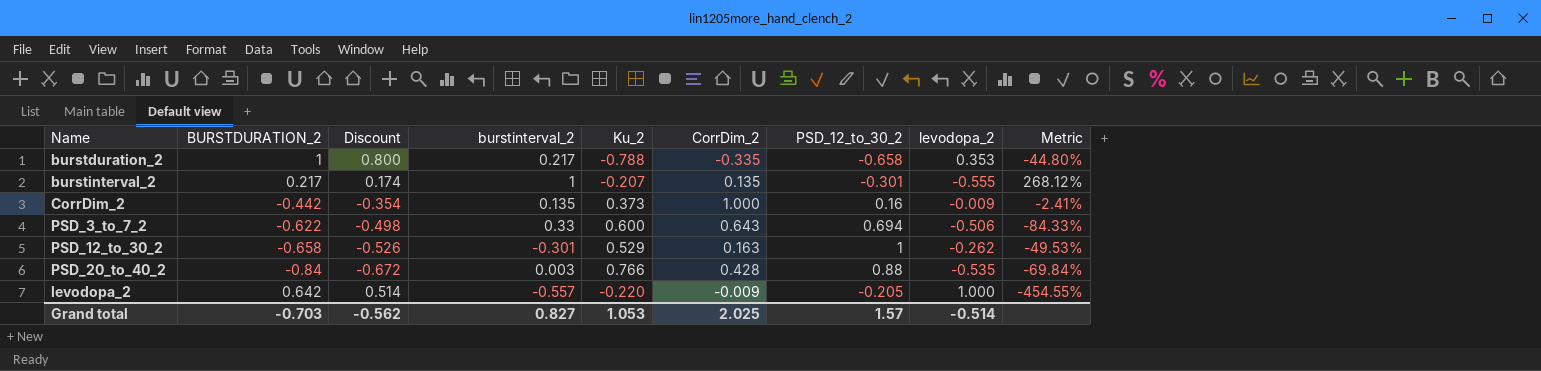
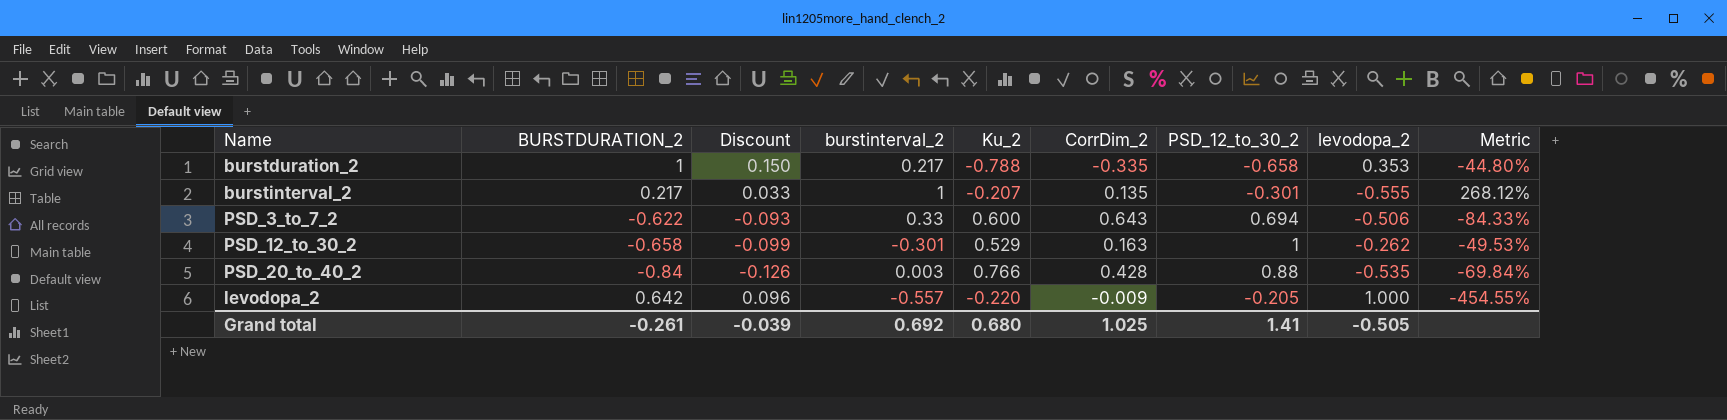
column Discount | formula: [BURSTDURATION_2] * 0.8 -> [BURSTDURATION_2] * 0.15
row CorrDim_2: -0.442 | -0.354 | 0.135 | 0.373 | 1.000 | 0.16 | -0.009 | -2.41% -> none
Grand total | BURSTDURATION_2: -0.703 -> -0.261
Grand total | Discount: -0.562 -> -0.039
Grand total | burstinterval_2: 0.827 -> 0.692
Grand total | Ku_2: 1.053 -> 0.680
Grand total | CorrDim_2: 2.025 -> 1.025
Grand total | PSD_12_to_30_2: 1.57 -> 1.41
Grand total | levodopa_2: -0.514 -> -0.505

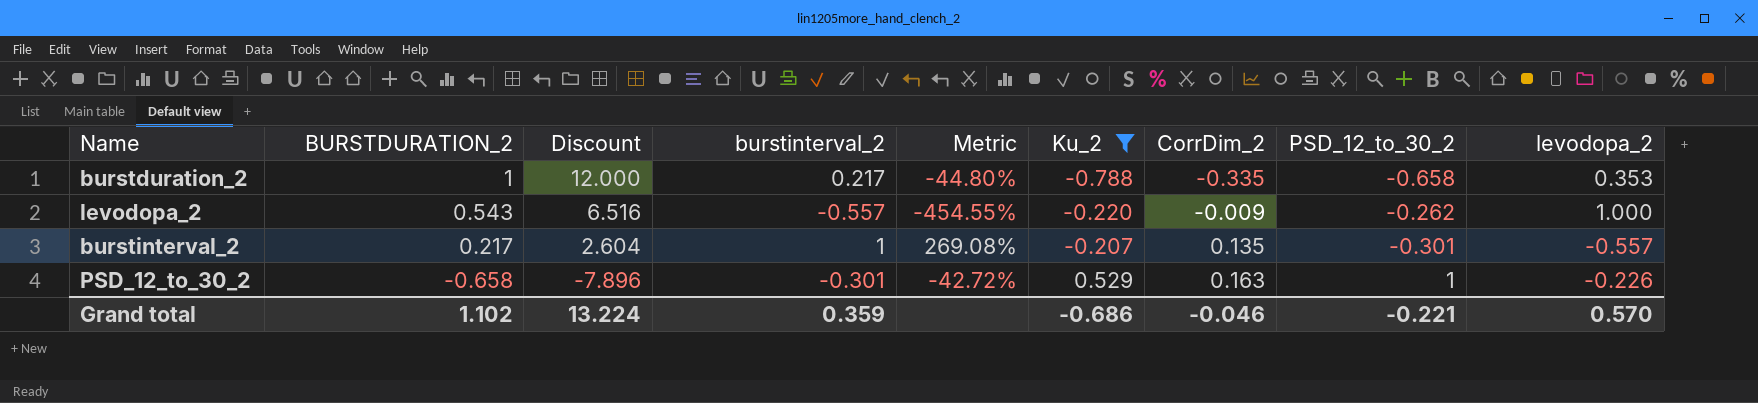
filter: none -> Ku_2 <= 0.529
row order: none -> BURSTDURATION_2 descending
column Discount | formula: [BURSTDURATION_2] * 0.15 -> [BURSTDURATION_2] * 12
column Metric | position: 9 -> 5
levodopa_2 | BURSTDURATION_2: 0.642 -> 0.543
levodopa_2 | PSD_12_to_30_2: -0.205 -> -0.262
burstinterval_2 | Metric: 268.12% -> 269.08%
burstinterval_2 | levodopa_2: -0.555 -> -0.557
PSD_12_to_30_2 | Metric: -49.53% -> -42.72%
PSD_12_to_30_2 | levodopa_2: -0.262 -> -0.226
Grand total | BURSTDURATION_2: -0.261 -> 1.102
Grand total | Discount: -0.039 -> 13.224
Grand total | burstinterval_2: 0.692 -> 0.359
Grand total | Ku_2: 0.680 -> -0.686
Grand total | CorrDim_2: 1.025 -> -0.046
Grand total | PSD_12_to_30_2: 1.41 -> -0.221
Grand total | levodopa_2: -0.505 -> 0.570

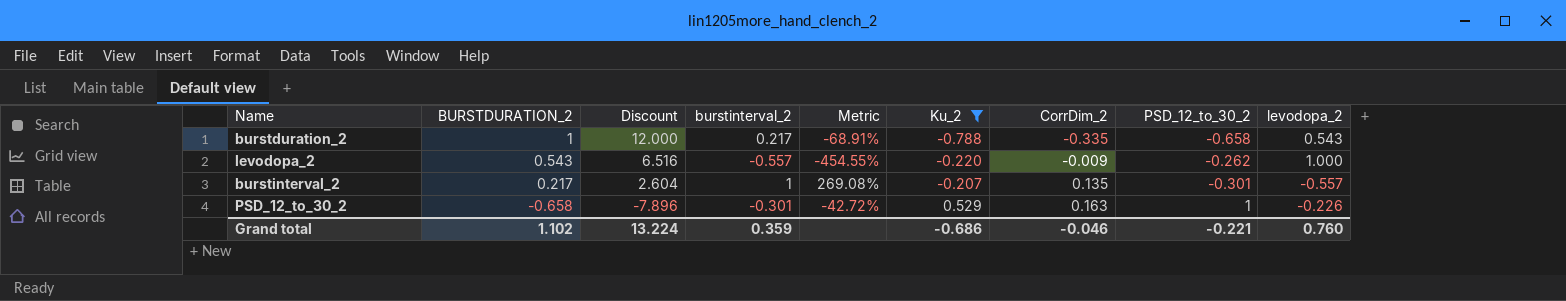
burstduration_2 | Metric: -44.80% -> -68.91%
burstduration_2 | levodopa_2: 0.353 -> 0.543
Grand total | levodopa_2: 0.570 -> 0.760

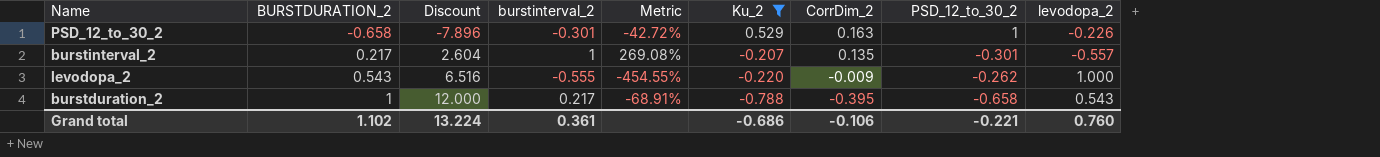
row order: BURSTDURATION_2 descending -> BURSTDURATION_2 ascending
levodopa_2 | burstinterval_2: -0.557 -> -0.555
burstduration_2 | CorrDim_2: -0.335 -> -0.395
Grand total | burstinterval_2: 0.359 -> 0.361
Grand total | CorrDim_2: -0.046 -> -0.106

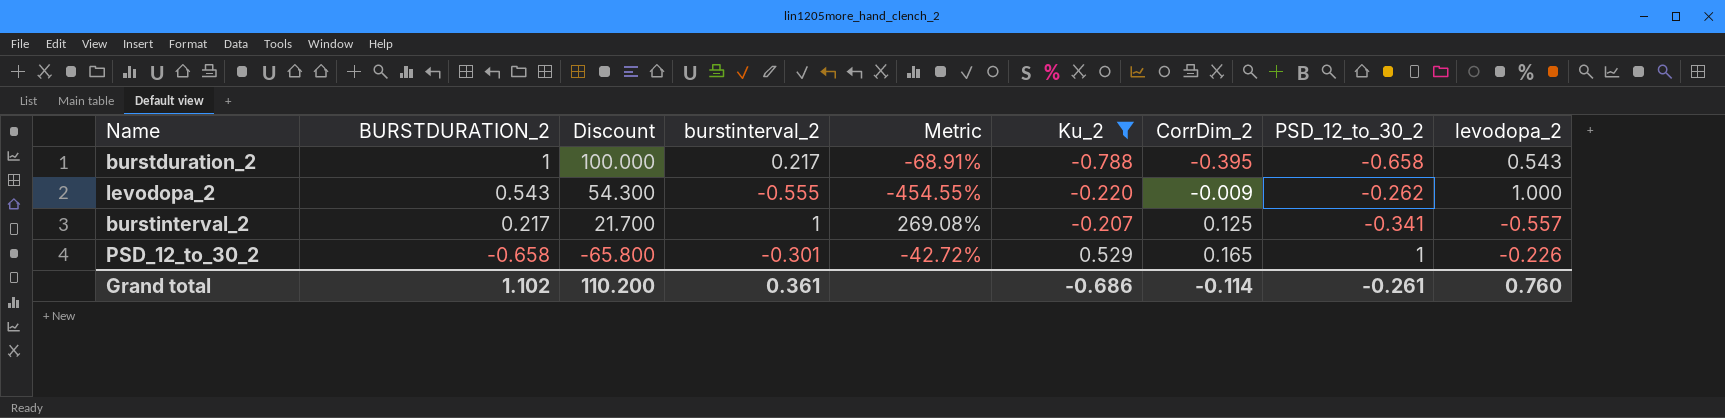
row order: BURSTDURATION_2 ascending -> BURSTDURATION_2 descending
column Discount | formula: [BURSTDURATION_2] * 12 -> [BURSTDURATION_2] * 100
burstinterval_2 | CorrDim_2: 0.135 -> 0.125
burstinterval_2 | PSD_12_to_30_2: -0.301 -> -0.341
PSD_12_to_30_2 | CorrDim_2: 0.163 -> 0.165
Grand total | Discount: 13.224 -> 110.200
Grand total | CorrDim_2: -0.106 -> -0.114
Grand total | PSD_12_to_30_2: -0.221 -> -0.261

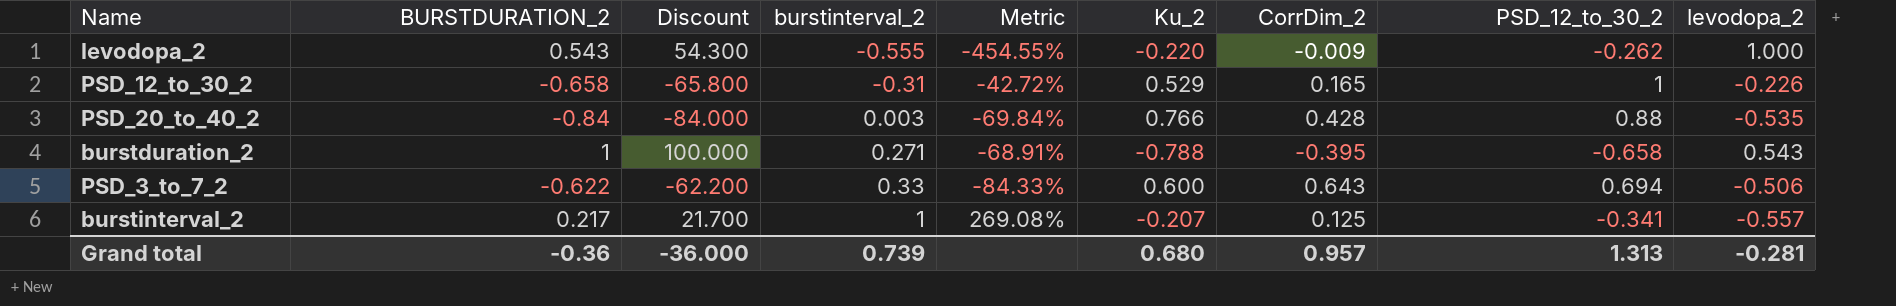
filter: Ku_2 <= 0.529 -> none
row order: BURSTDURATION_2 descending -> burstinterval_2 ascending
PSD_12_to_30_2 | burstinterval_2: -0.301 -> -0.31
burstduration_2 | burstinterval_2: 0.217 -> 0.271
Grand total | BURSTDURATION_2: 1.102 -> -0.36
Grand total | Discount: 110.200 -> -36.000
Grand total | burstinterval_2: 0.361 -> 0.739
Grand total | Ku_2: -0.686 -> 0.680
Grand total | CorrDim_2: -0.114 -> 0.957
Grand total | PSD_12_to_30_2: -0.261 -> 1.313
Grand total | levodopa_2: 0.760 -> -0.281

